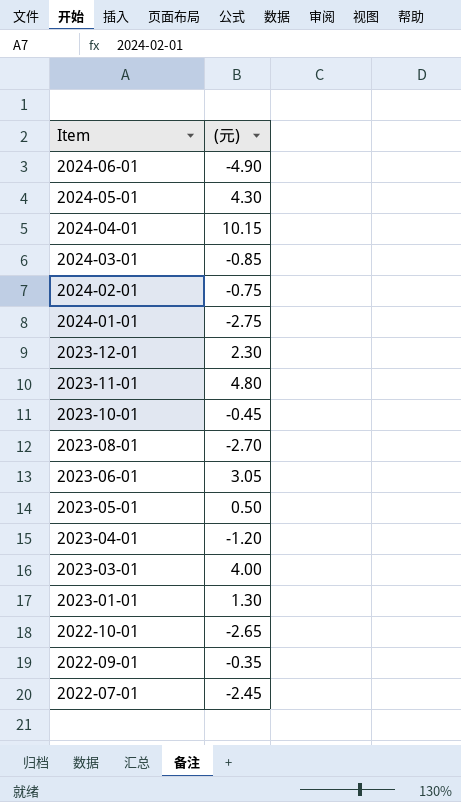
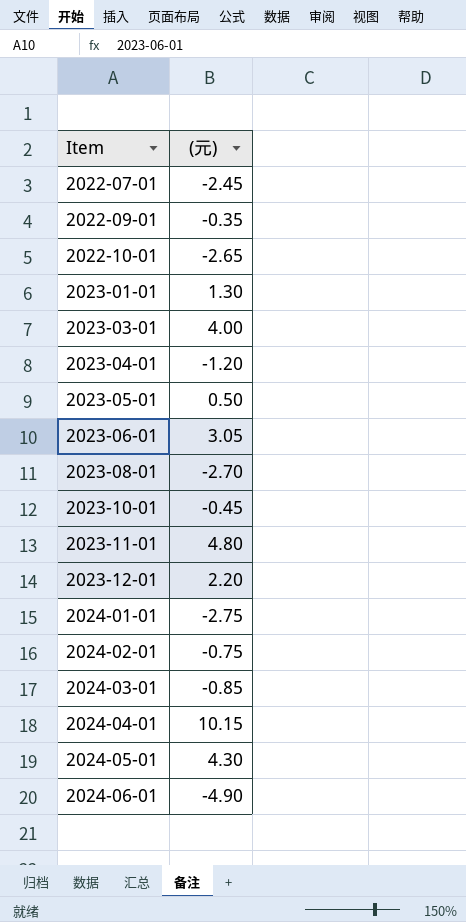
row order: Item descending -> Item ascending
2023-12-01 | (元): 2.30 -> 2.20

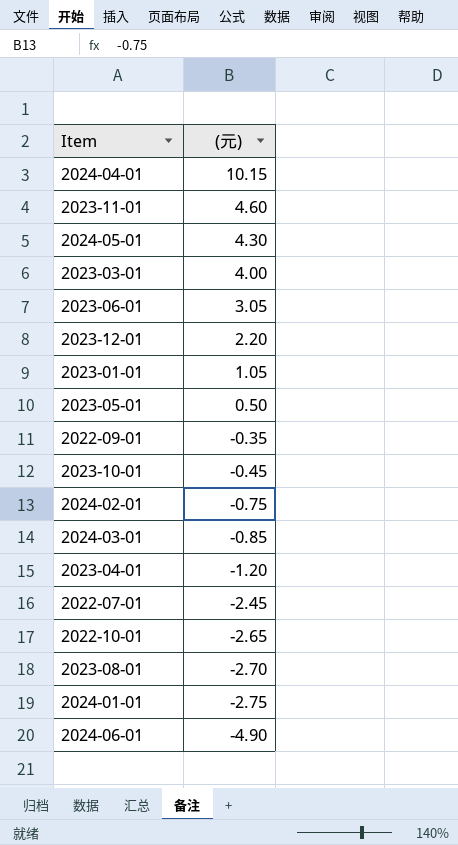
row order: Item ascending -> (元) descending
2023-11-01 | (元): 4.80 -> 4.60
2023-01-01 | (元): 1.30 -> 1.05

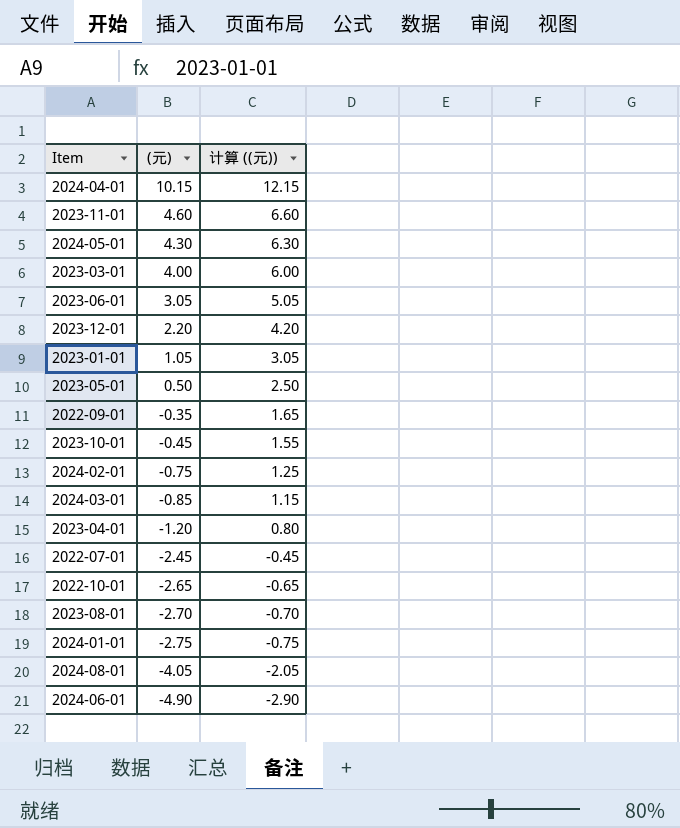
column 计算 ((元)) | formula: none -> [(元)] + 2
row 2024-08-01: none -> -4.05 | -2.05

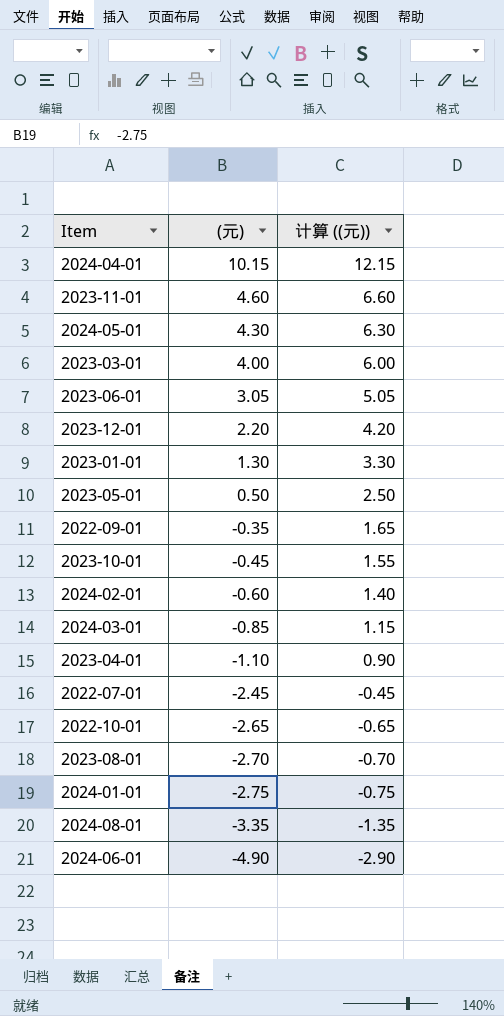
2023-01-01 | (元): 1.05 -> 1.30
2023-01-01 | 计算 ((元)): 3.05 -> 3.30
2024-02-01 | (元): -0.75 -> -0.60
2024-02-01 | 计算 ((元)): 1.25 -> 1.40
2023-04-01 | (元): -1.20 -> -1.10
2023-04-01 | 计算 ((元)): 0.80 -> 0.90
2024-08-01 | (元): -4.05 -> -3.35
2024-08-01 | 计算 ((元)): -2.05 -> -1.35

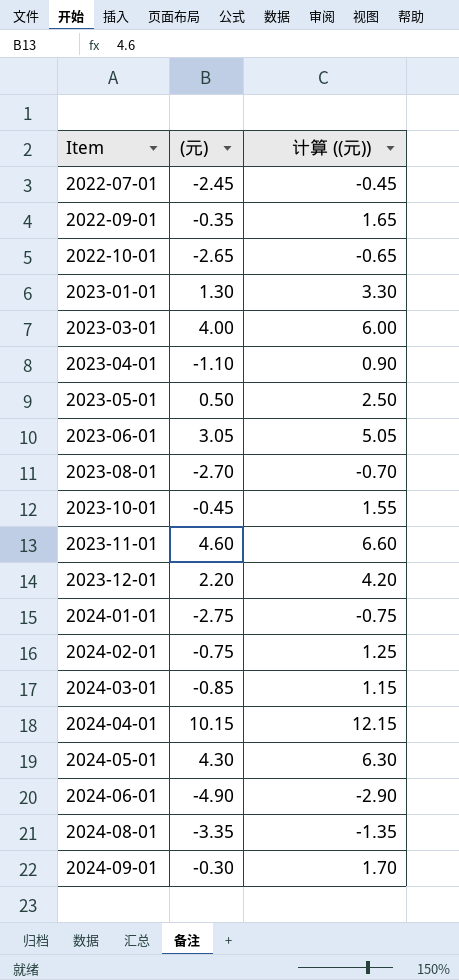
row order: (元) descending -> Item ascending
2024-02-01 | (元): -0.60 -> -0.75
2024-02-01 | 计算 ((元)): 1.40 -> 1.25
row 2024-09-01: none -> -0.30 | 1.70

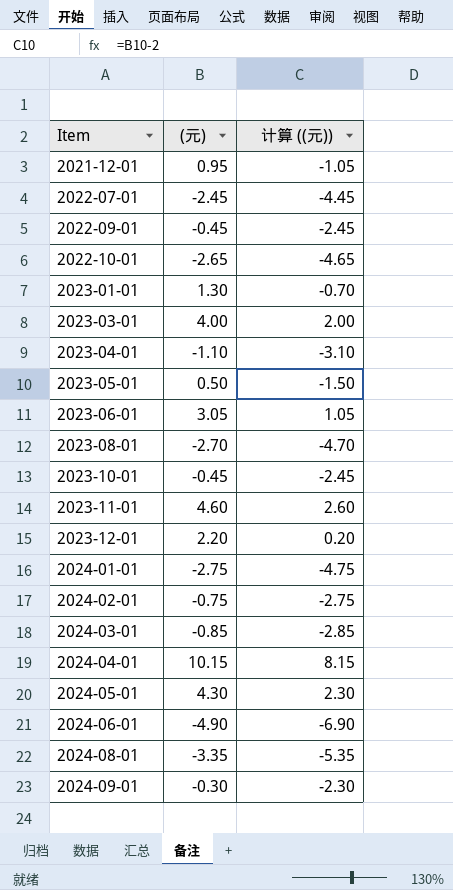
column 计算 ((元)) | formula: [(元)] + 2 -> [(元)] - 2
row 2021-12-01: none -> 0.95 | -1.05
2022-09-01 | (元): -0.35 -> -0.45

